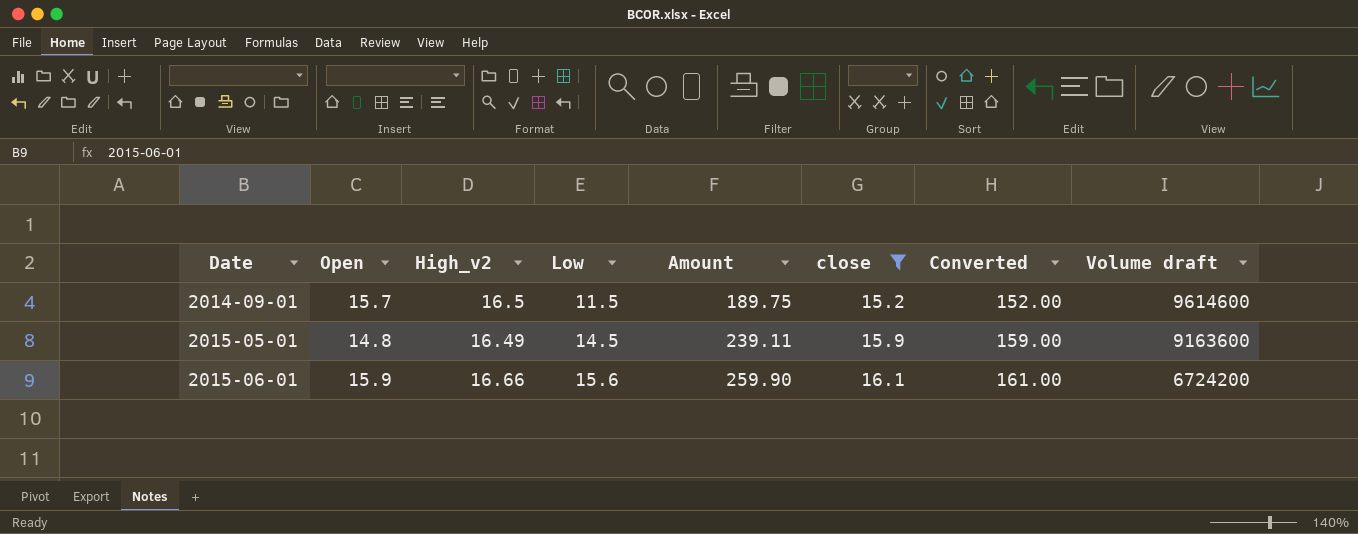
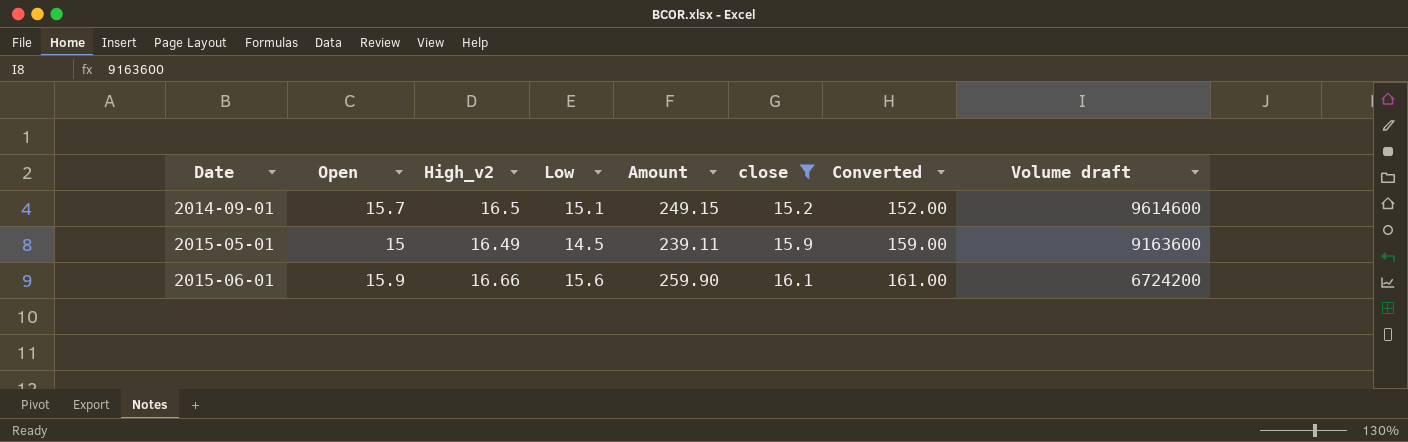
2014-09-01 | Low: 11.5 -> 15.1
2014-09-01 | Amount: 189.75 -> 249.15
2015-05-01 | Open: 14.8 -> 15

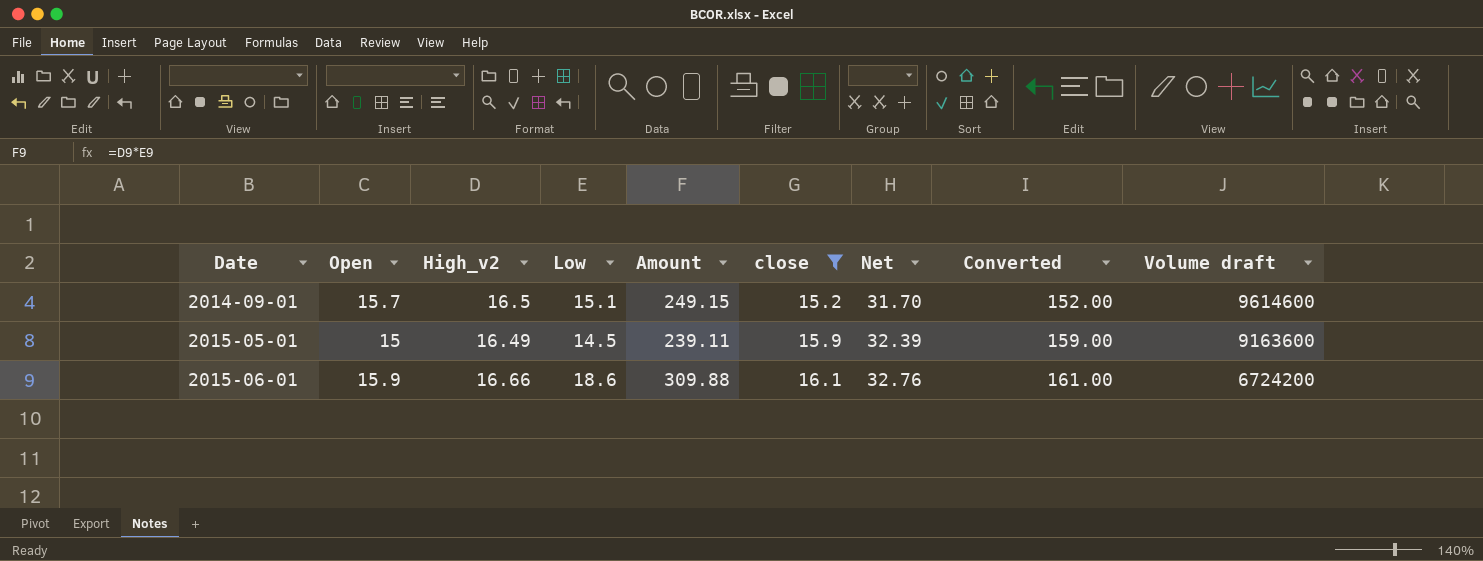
column Net | formula: none -> [High_v2] + [close]
2015-06-01 | Low: 15.6 -> 18.6
2015-06-01 | Amount: 259.90 -> 309.88

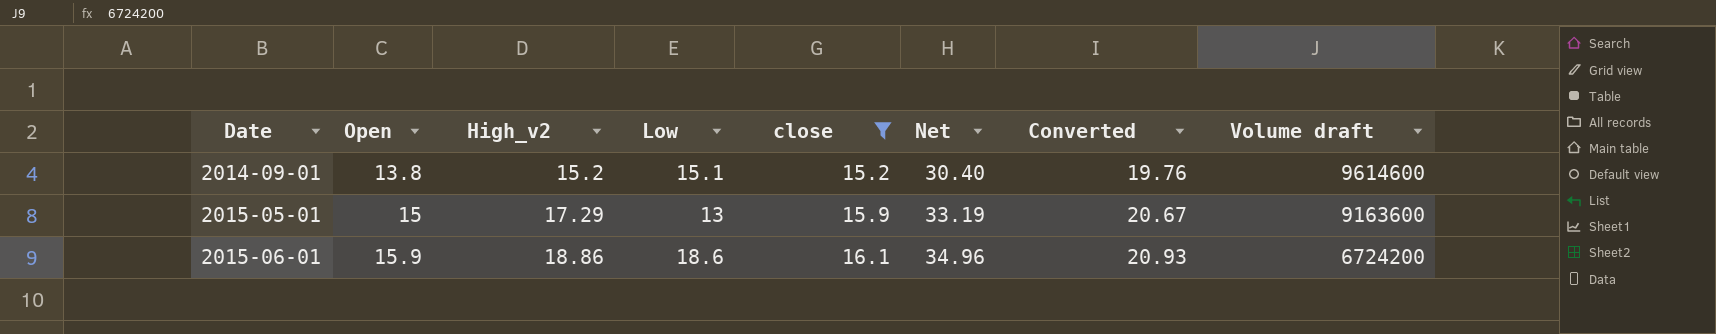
column Amount | formula: [High_v2] * [Low] -> none
column Converted | formula: [close] * 10 -> [close] * 1.3
2014-09-01 | Open: 15.7 -> 13.8
2014-09-01 | High_v2: 16.5 -> 15.2
2014-09-01 | Net: 31.70 -> 30.40
2015-05-01 | High_v2: 16.49 -> 17.29
2015-05-01 | Low: 14.5 -> 13
2015-05-01 | Net: 32.39 -> 33.19
2015-06-01 | High_v2: 16.66 -> 18.86
2015-06-01 | Net: 32.76 -> 34.96

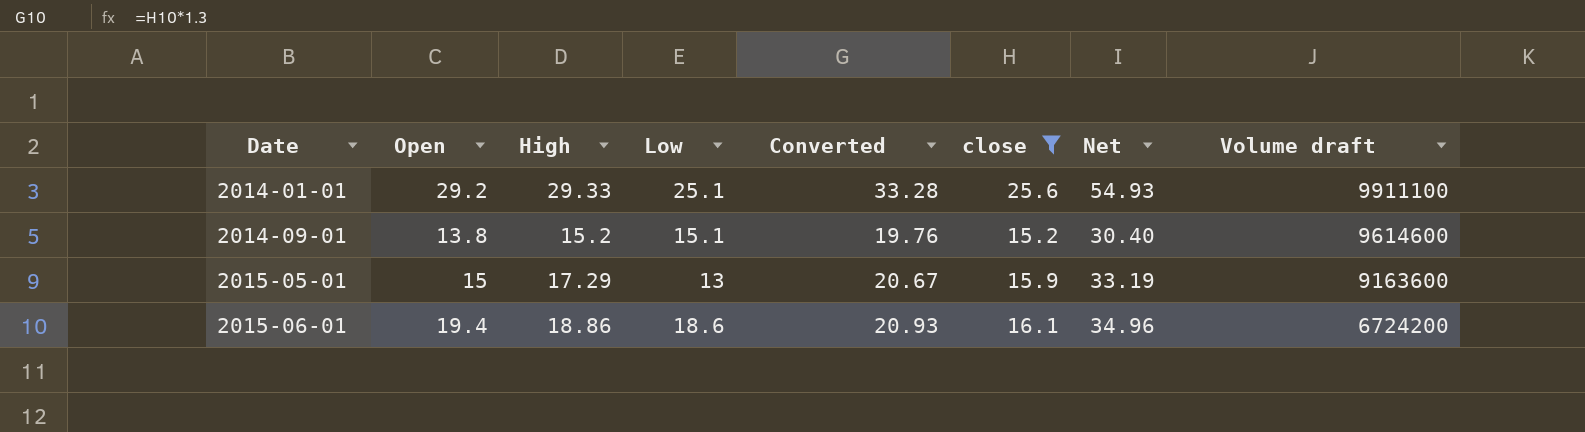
column name: High_v2 -> High
column Converted | position: 7 -> 5
row 2014-01-01: none -> 29.2 | 29.33 | 25.1 | 33.28 | 25.6 | 54.93 | 9911100
2015-06-01 | Open: 15.9 -> 19.4

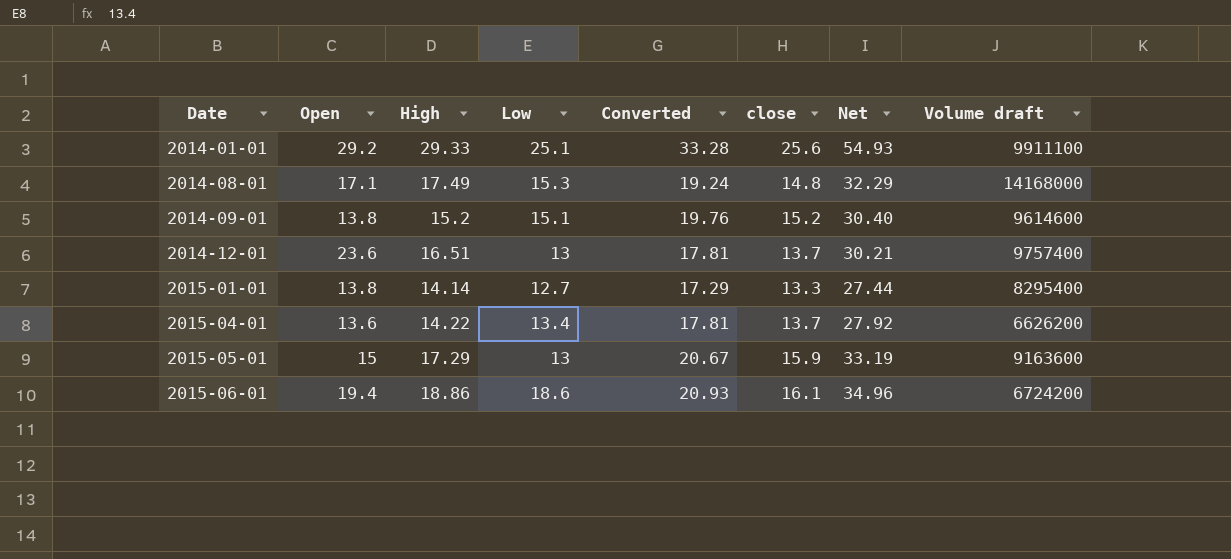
filter: close >= 15.2 -> none

